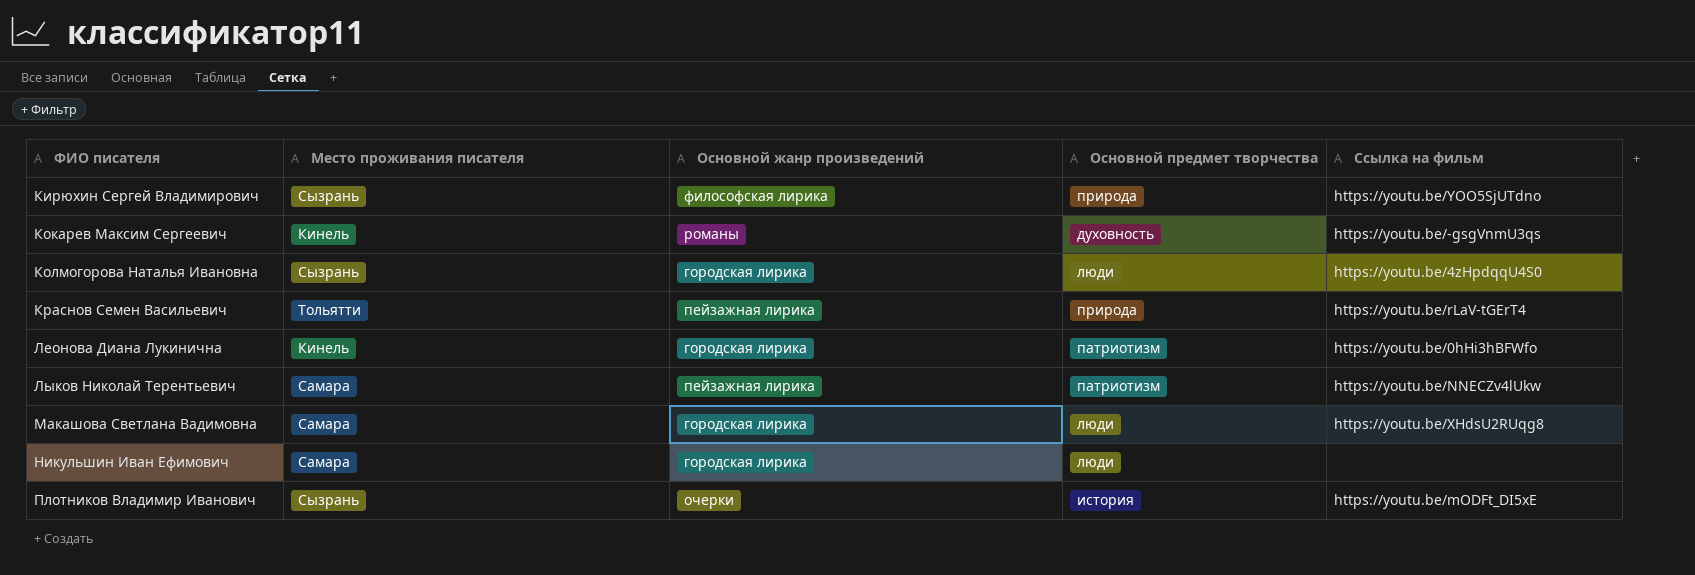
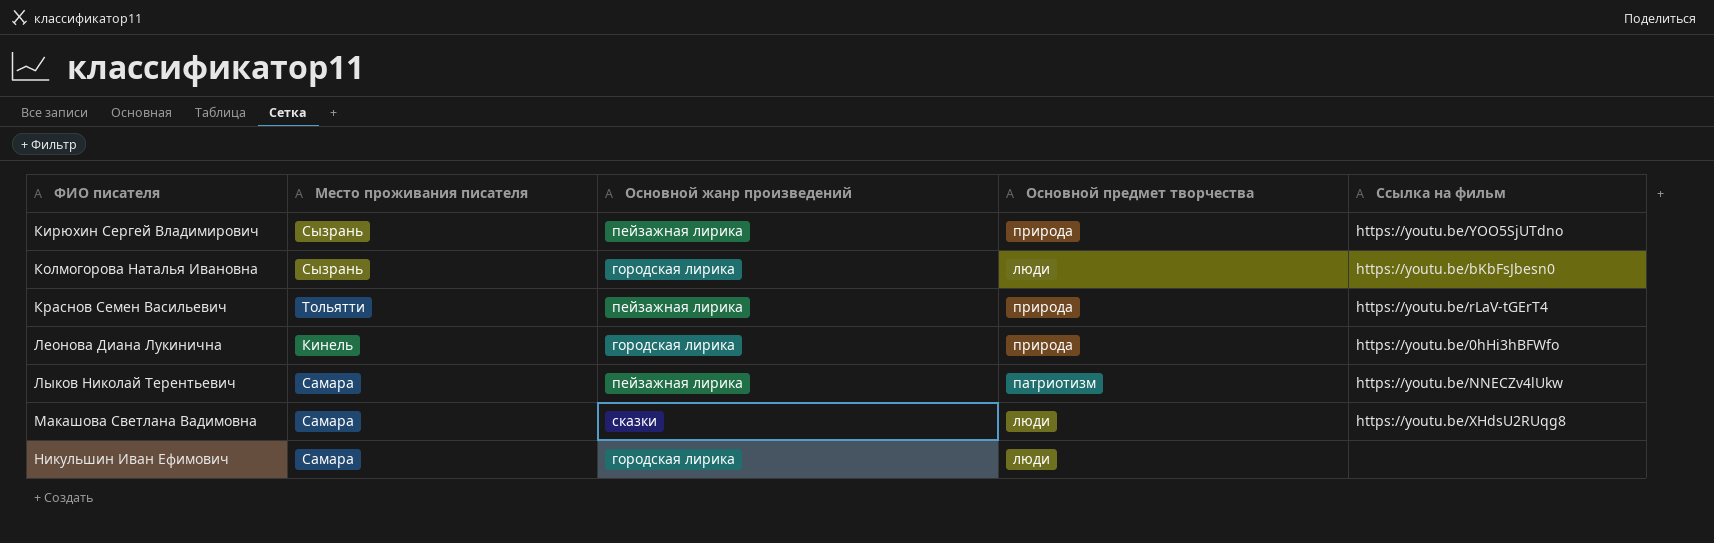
row Кокарев Максим Сергеевич: Кинель | романы | духовность | https://youtu.be/-gsgVnmU3qs -> none
row Плотников Владимир Иванович: Сызрань | очерки | история | https://youtu.be/mODFt_DI5xE -> none
Кирюхин Сергей Владимирович | Основной жанр произведений: философская лирика -> пейзажная лирика
Колмогорова Наталья Ивановна | Ссылка на фильм: https://youtu.be/4zHpdqqU4S0 -> https://youtu.be/bKbFsJbesn0
Леонова Диана Лукинична | Основной предмет творчества: патриотизм -> природа
Макашова Светлана Вадимовна | Основной жанр произведений: городская лирика -> сказки

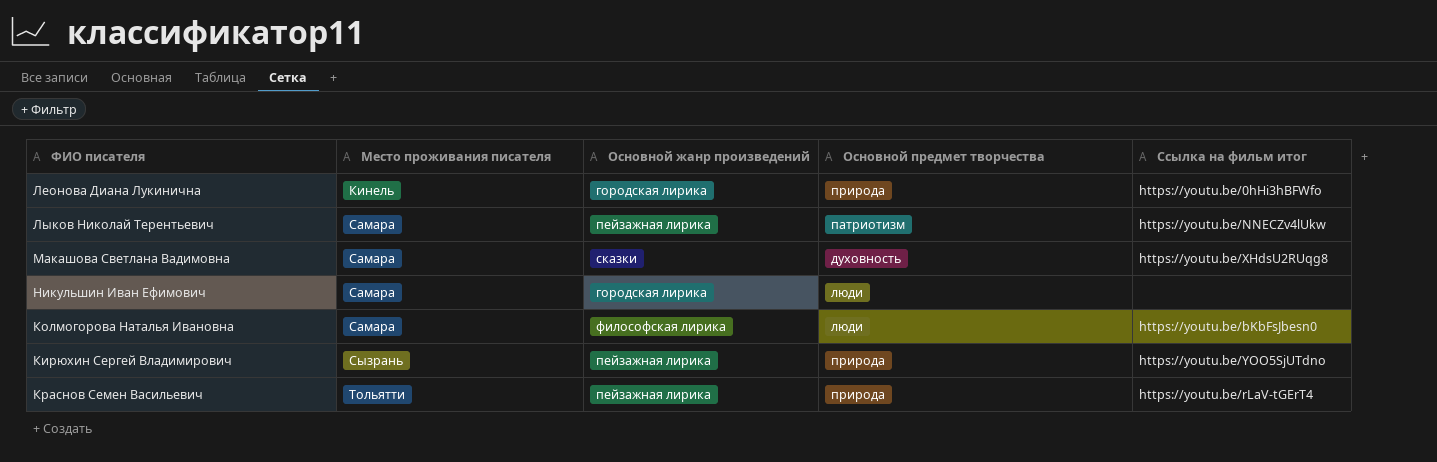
row order: ФИО писателя ascending -> Место проживания писателя ascending
column name: Ссылка на фильм -> Ссылка на фильм итог
Макашова Светлана Вадимовна | Основной предмет творчества: люди -> духовность
Колмогорова Наталья Ивановна | Место проживания писателя: Сызрань -> Самара
Колмогорова Наталья Ивановна | Основной жанр произведений: городская лирика -> философская лирика

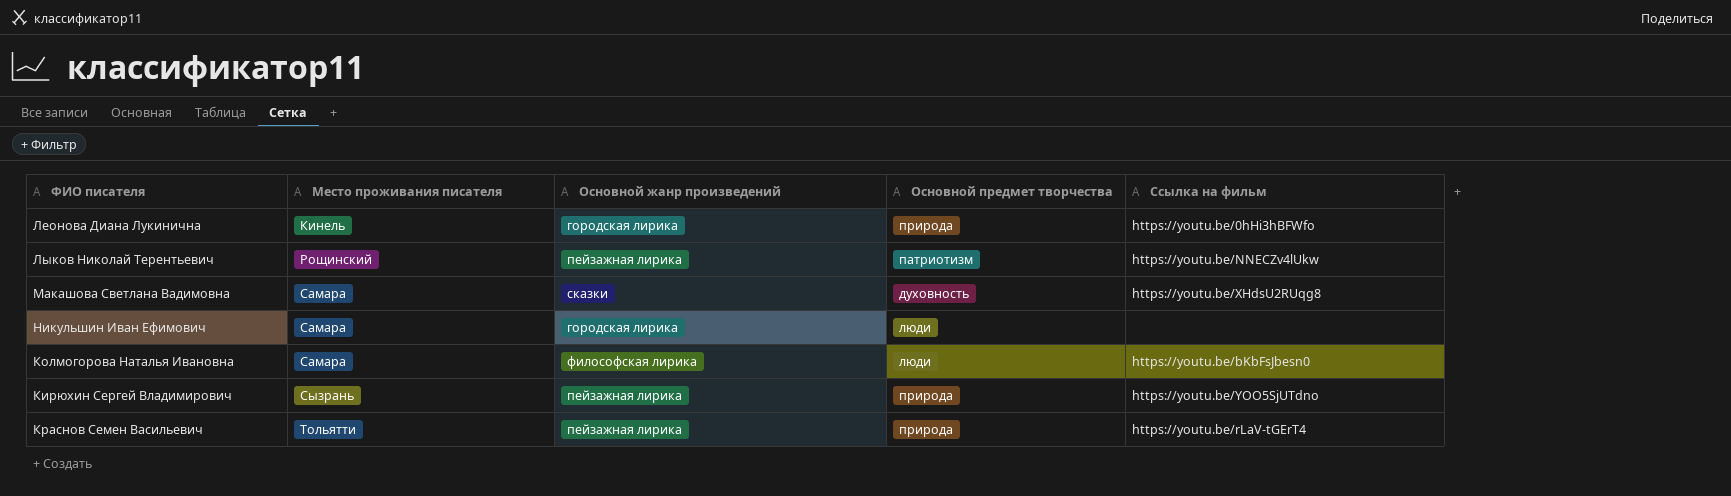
column name: Ссылка на фильм итог -> Ссылка на фильм
Лыков Николай Терентьевич | Место проживания писателя: Самара -> Рощинский

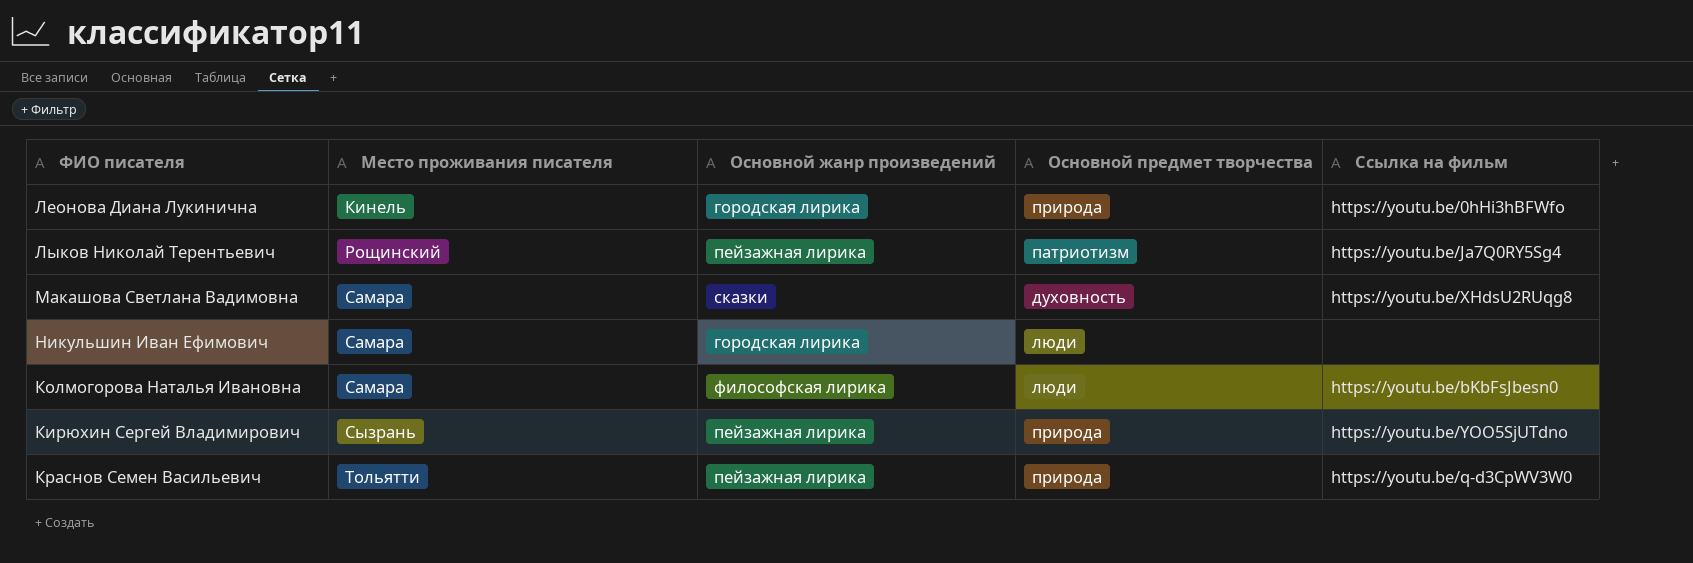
Лыков Николай Терентьевич | Ссылка на фильм: https://youtu.be/NNECZv4lUkw -> https://youtu.be/Ja7Q0RY5Sg4
Краснов Семен Васильевич | Ссылка на фильм: https://youtu.be/rLaV-tGErT4 -> https://youtu.be/q-d3CpWV3W0

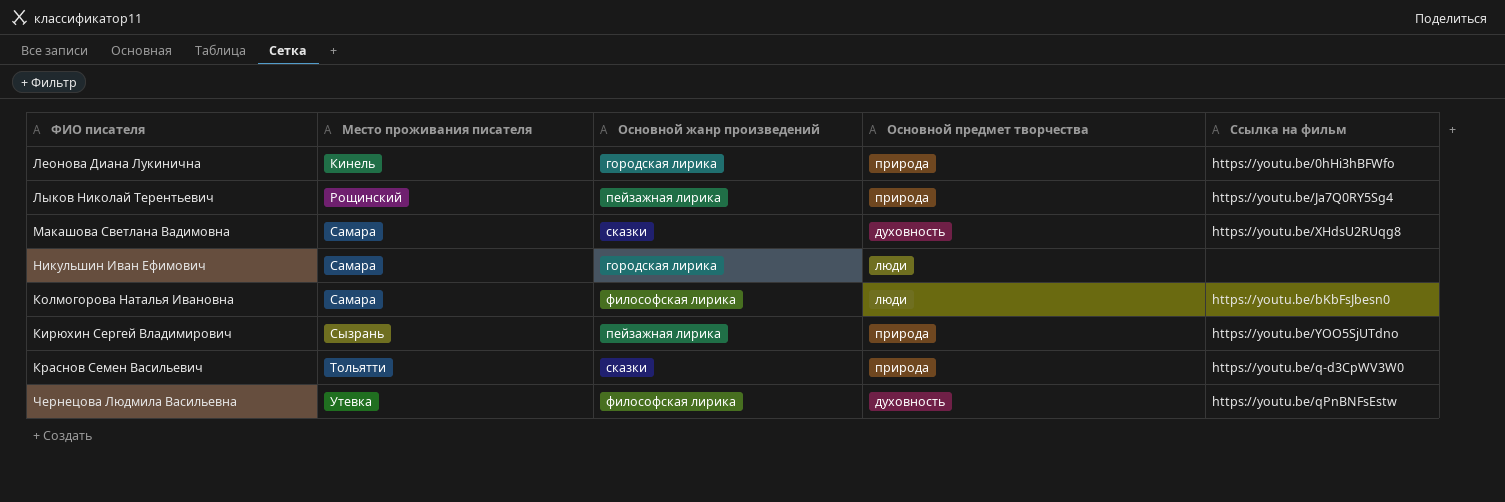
Лыков Николай Терентьевич | Основной предмет творчества: патриотизм -> природа
Краснов Семен Васильевич | Основной жанр произведений: пейзажная лирика -> сказки
row Чернецова Людмила Васильевна: none -> Утевка | философская лирика | духовность | https://youtu.be/qPnBNFsEstw

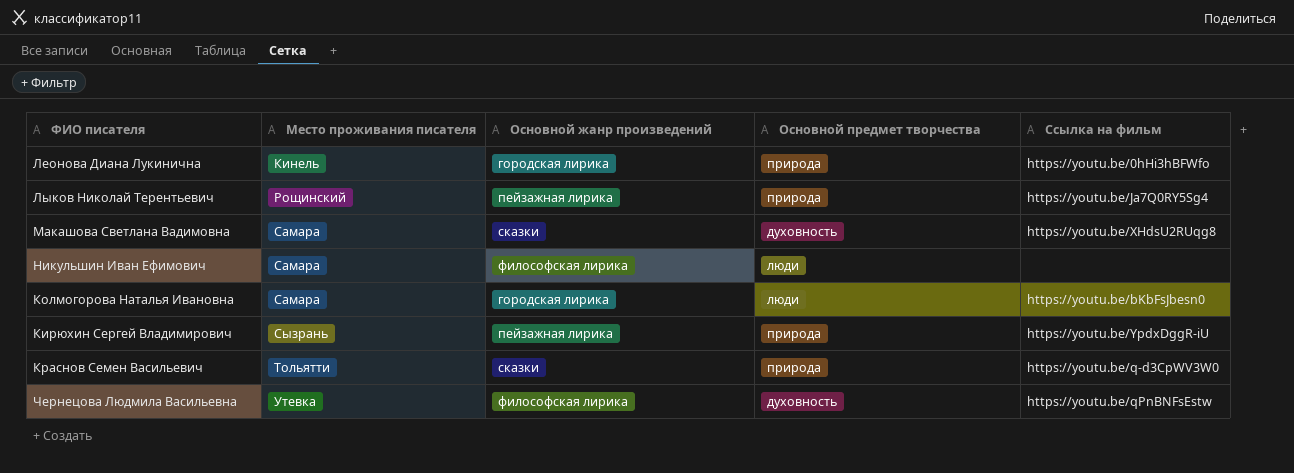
Никульшин Иван Ефимович | Основной жанр произведений: городская лирика -> философская лирика
Колмогорова Наталья Ивановна | Основной жанр произведений: философская лирика -> городская лирика
Кирюхин Сергей Владимирович | Ссылка на фильм: https://youtu.be/YOO5SjUTdno -> https://youtu.be/YpdxDggR-iU

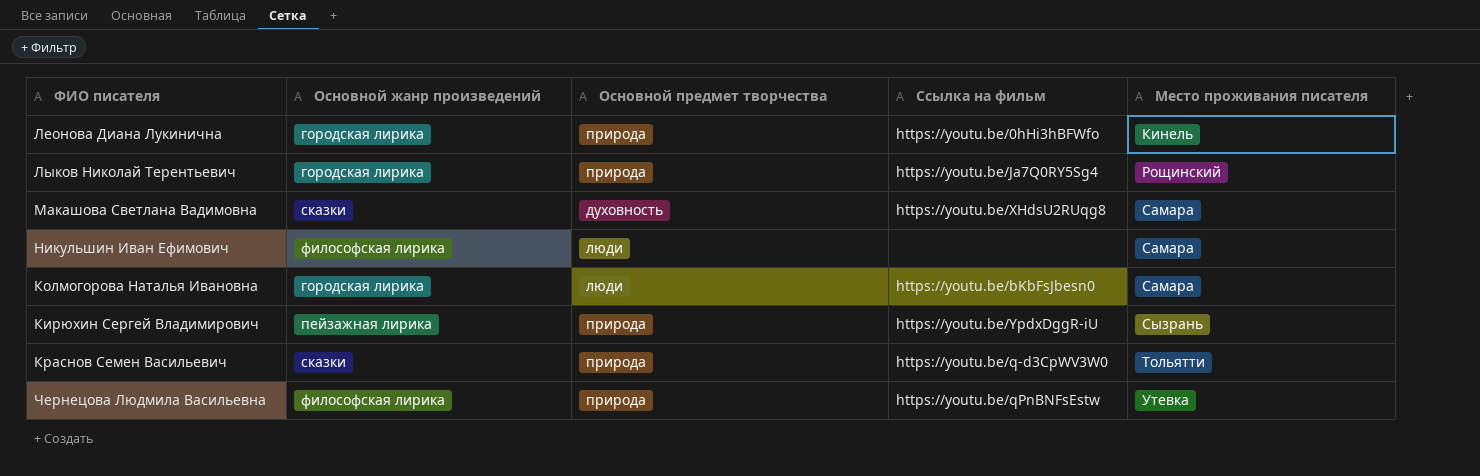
column Место проживания писателя | position: 2 -> 5
Лыков Николай Терентьевич | Основной жанр произведений: пейзажная лирика -> городская лирика
Чернецова Людмила Васильевна | Основной предмет творчества: духовность -> природа

